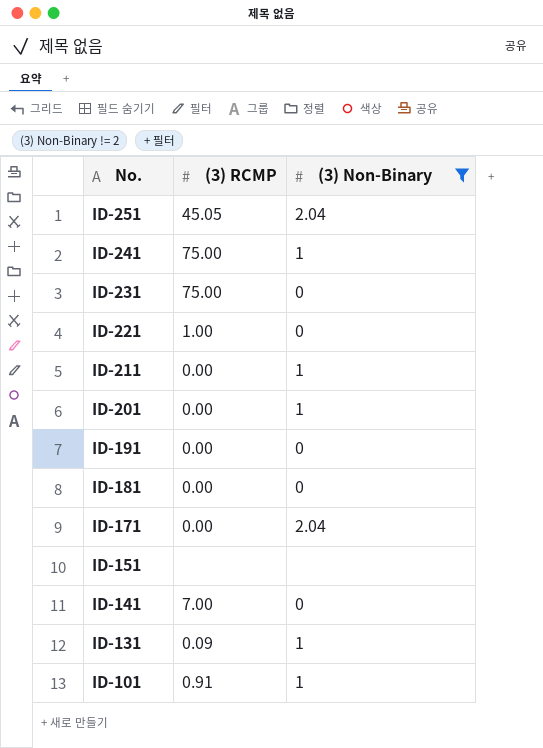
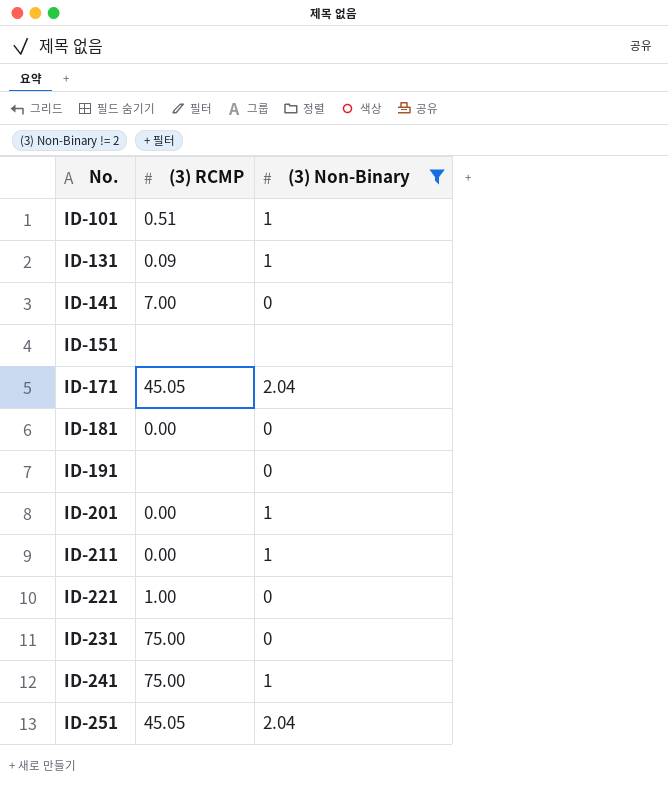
row order: No. descending -> No. ascending
ID-101 | (3) RCMP: 0.91 -> 0.51
ID-171 | (3) RCMP: 0.00 -> 45.05
ID-191 | (3) RCMP: 0.00 -> none

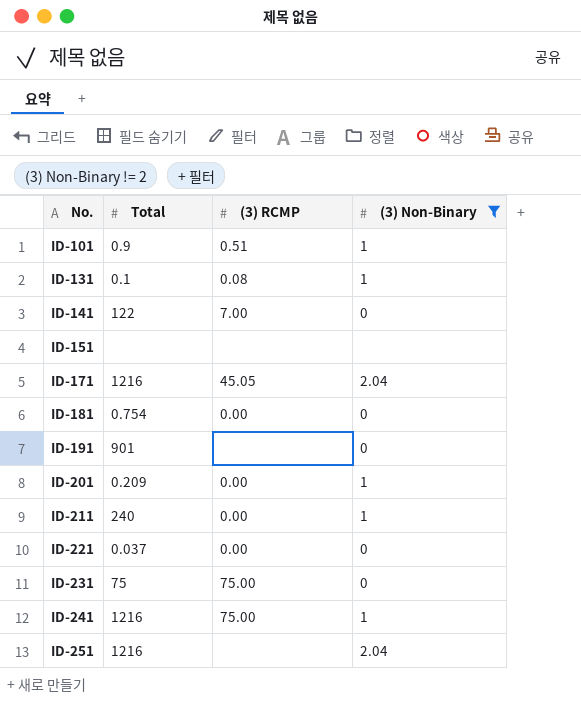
column Total | position: none -> 2
ID-131 | (3) RCMP: 0.09 -> 0.08
ID-221 | (3) RCMP: 1.00 -> 0.00
ID-251 | (3) RCMP: 45.05 -> none

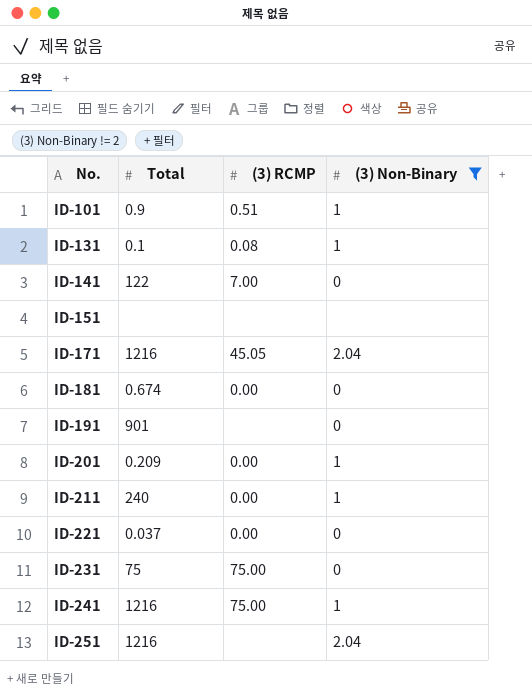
ID-181 | Total: 0.754 -> 0.674

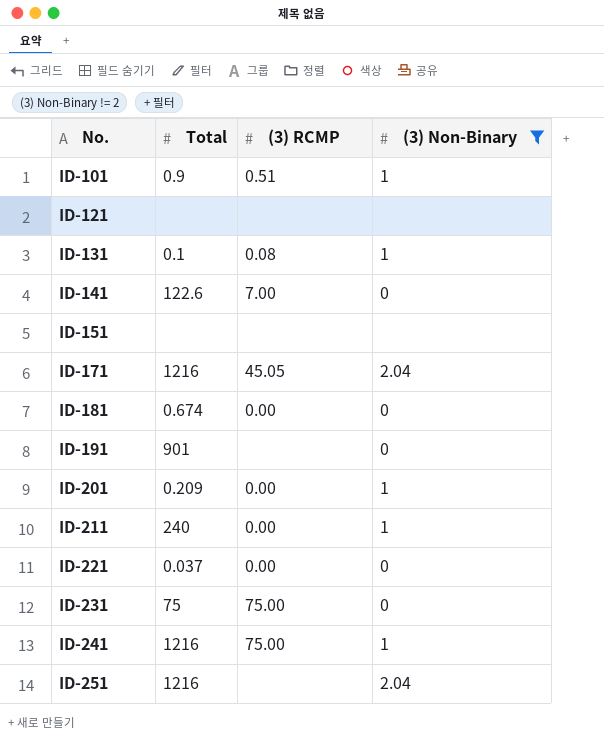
row ID-121: none -> none | none | none
ID-141 | Total: 122 -> 122.6

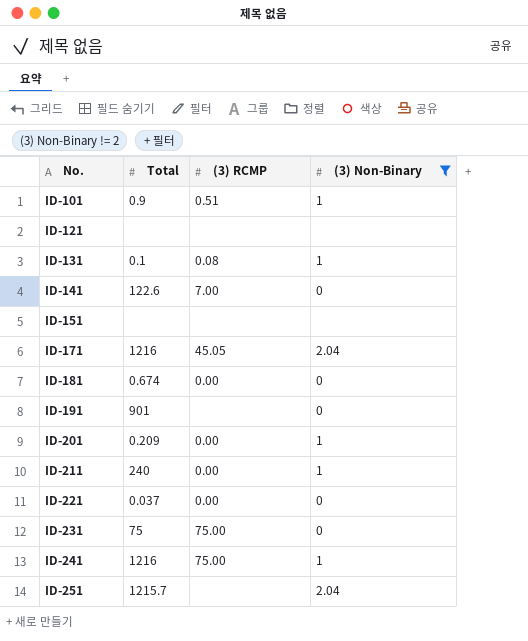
ID-251 | Total: 1216 -> 1215.7

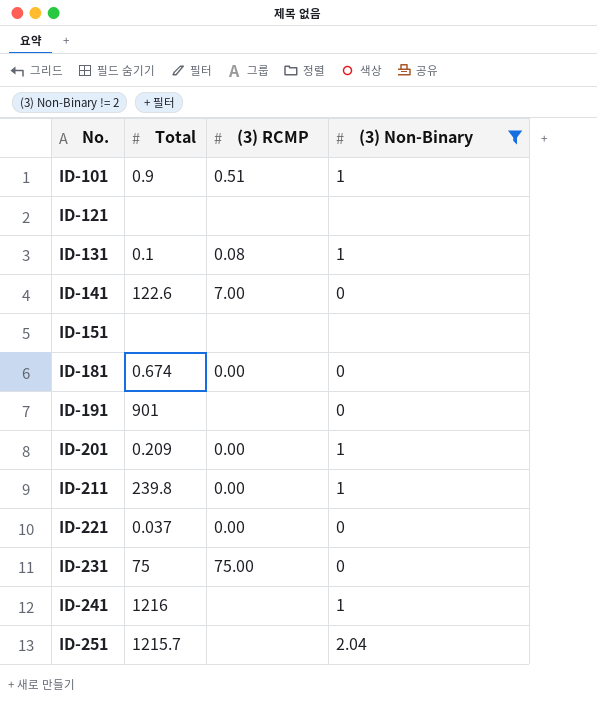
row ID-171: 1216 | 45.05 | 2.04 -> none
ID-211 | Total: 240 -> 239.8
ID-241 | (3) RCMP: 75.00 -> none

